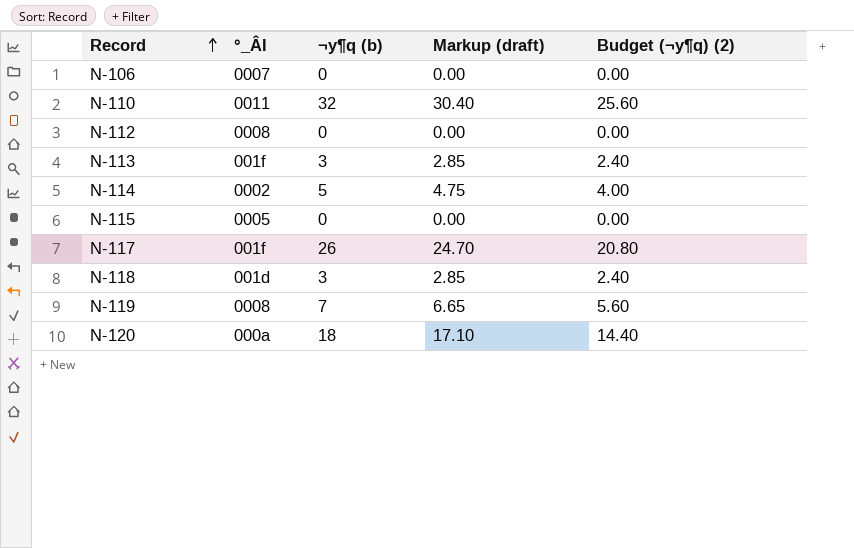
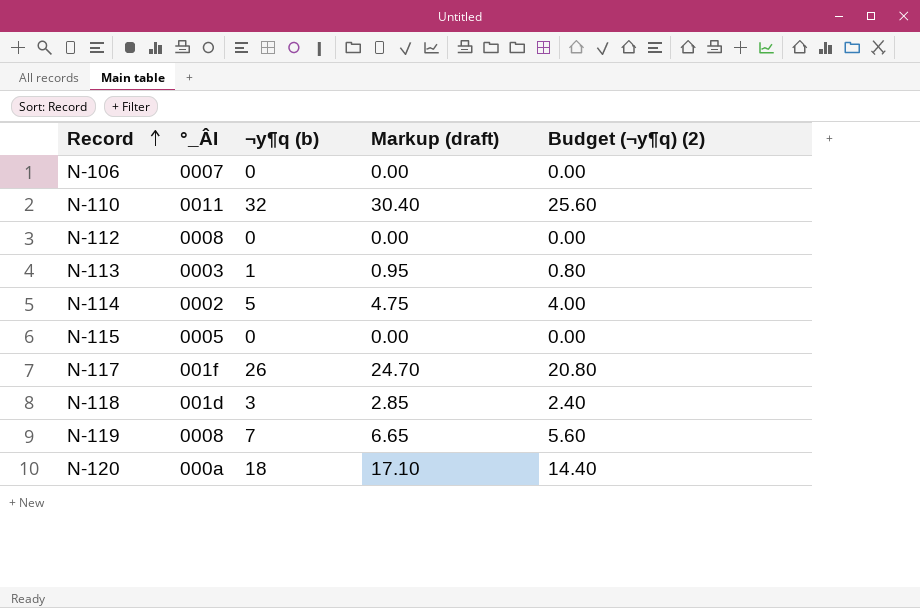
N-113 | °_ÂI: 001f -> 0003
N-113 | ¬y¶q (b): 3 -> 1
N-113 | Markup (draft): 2.85 -> 0.95
N-113 | Budget (¬y¶q) (2): 2.40 -> 0.80

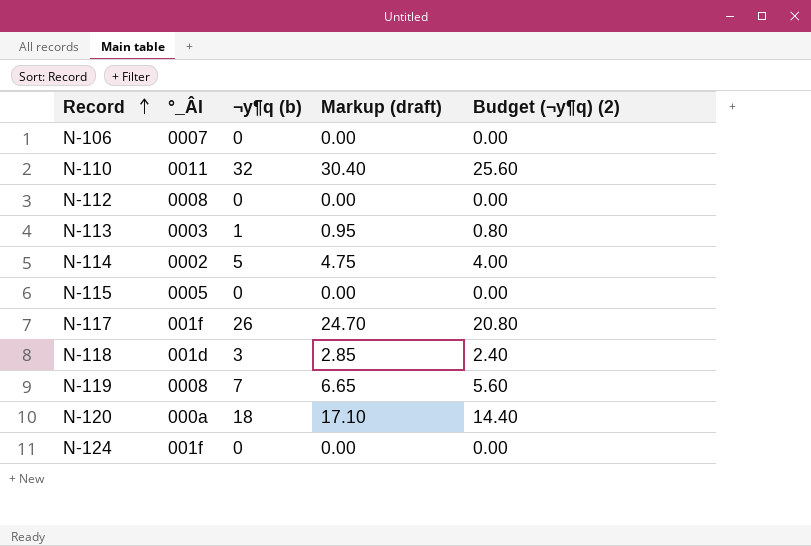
row N-124: none -> 001f | 0 | 0.00 | 0.00

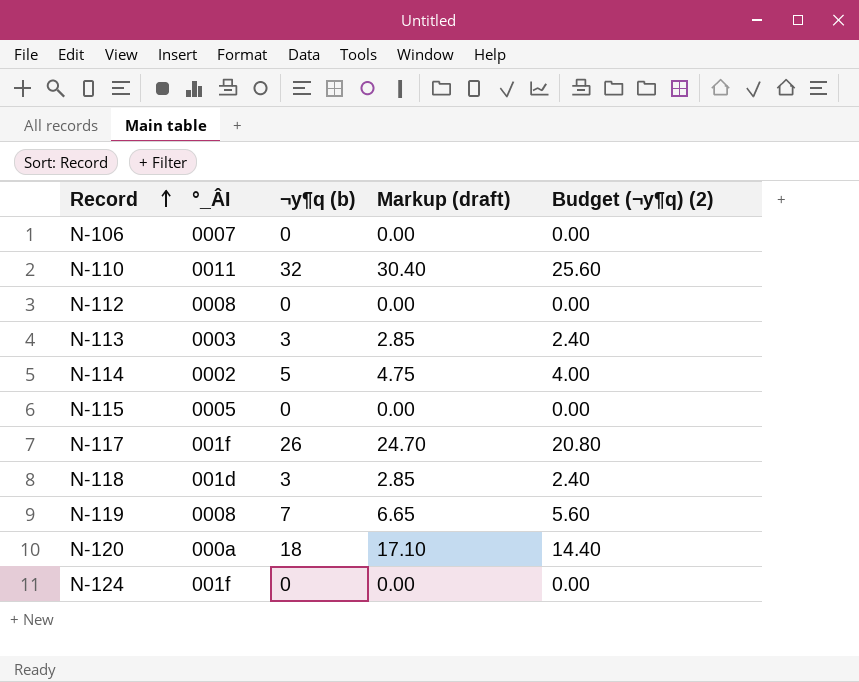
N-113 | ¬y¶q (b): 1 -> 3
N-113 | Markup (draft): 0.95 -> 2.85
N-113 | Budget (¬y¶q) (2): 0.80 -> 2.40

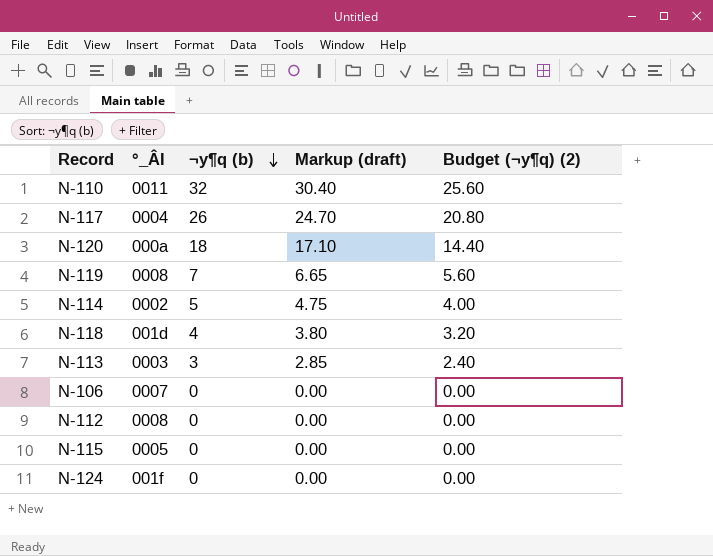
row order: Record ascending -> ¬y¶q (b) descending
N-117 | °_ÂI: 001f -> 0004
N-118 | ¬y¶q (b): 3 -> 4
N-118 | Markup (draft): 2.85 -> 3.80
N-118 | Budget (¬y¶q) (2): 2.40 -> 3.20

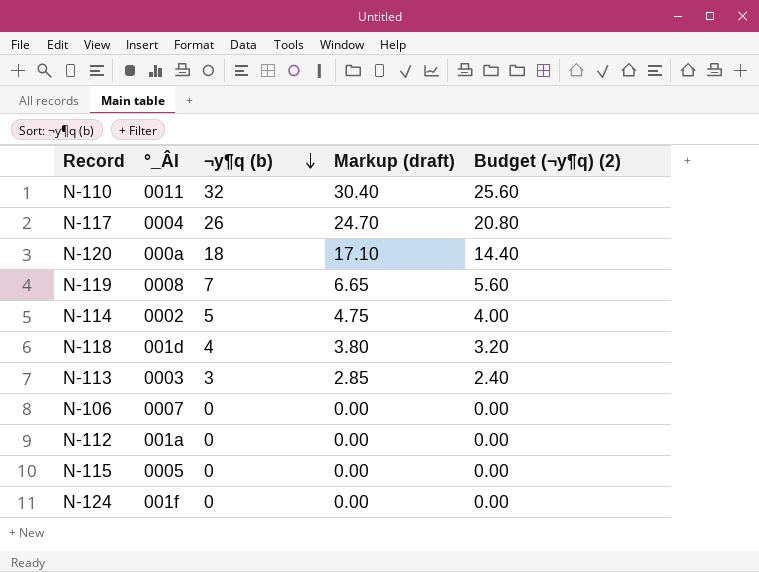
N-112 | °_ÂI: 0008 -> 001a

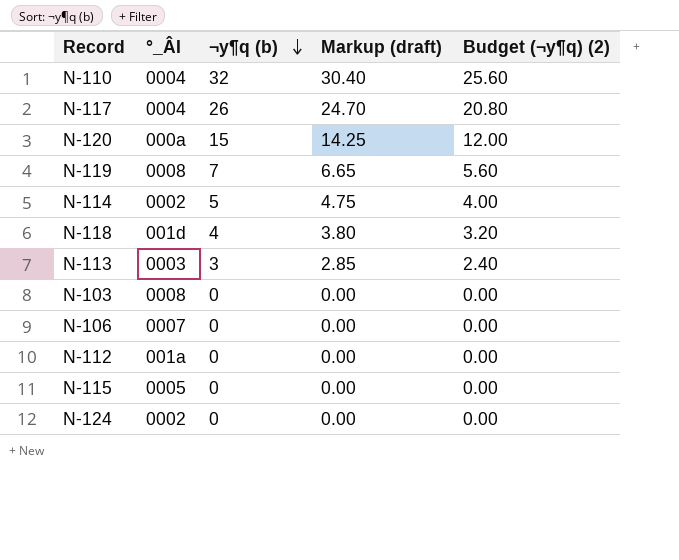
N-110 | °_ÂI: 0011 -> 0004
N-120 | ¬y¶q (b): 18 -> 15
N-120 | Markup (draft): 17.10 -> 14.25
N-120 | Budget (¬y¶q) (2): 14.40 -> 12.00
row N-103: none -> 0008 | 0 | 0.00 | 0.00
N-124 | °_ÂI: 001f -> 0002

